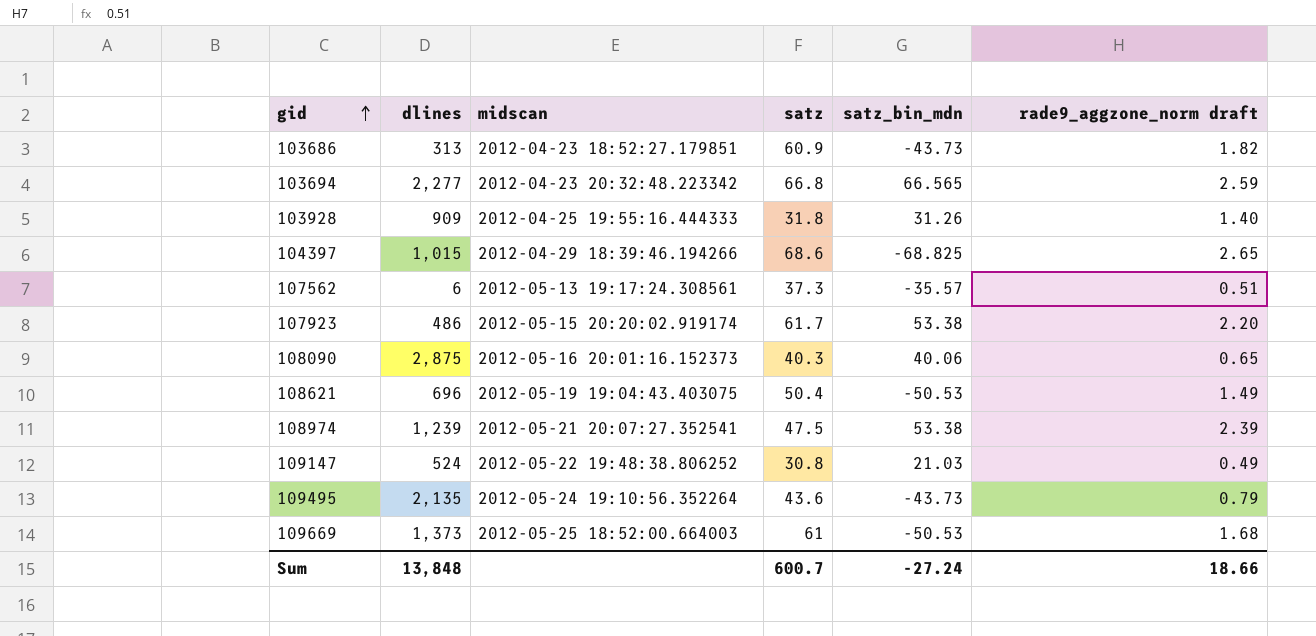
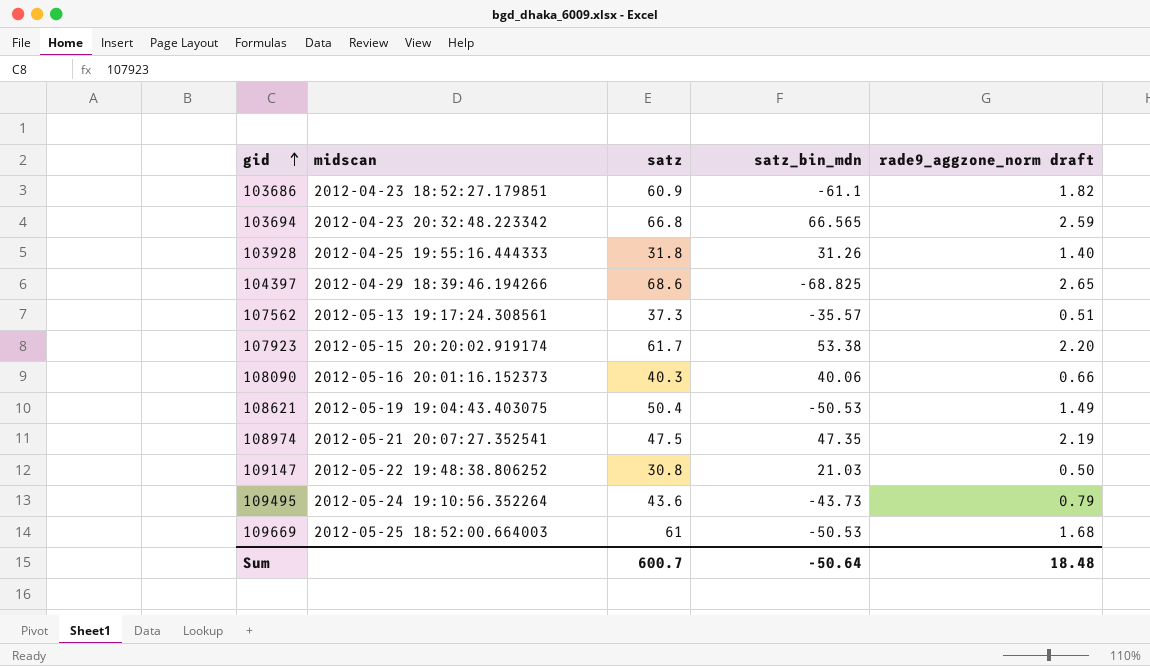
column dlines | position: 2 -> none
103686 | satz_bin_mdn: -43.73 -> -61.1
108090 | rade9_aggzone_norm draft: 0.65 -> 0.66
108974 | satz_bin_mdn: 53.38 -> 47.35
108974 | rade9_aggzone_norm draft: 2.39 -> 2.19
109147 | rade9_aggzone_norm draft: 0.49 -> 0.50
Sum | satz_bin_mdn: -27.24 -> -50.64
Sum | rade9_aggzone_norm draft: 18.66 -> 18.48

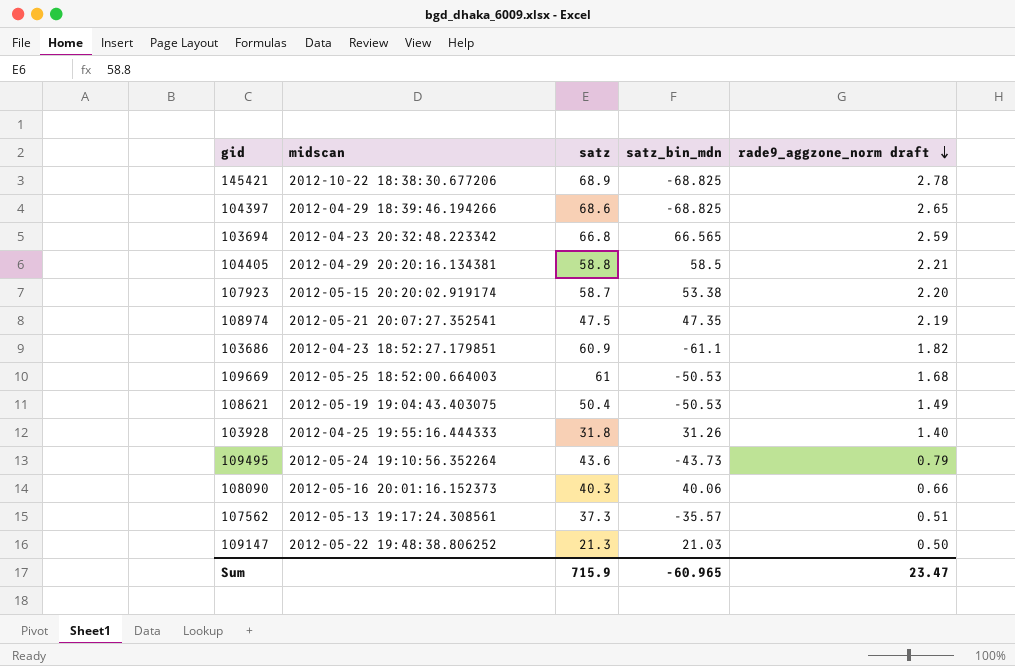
row order: gid ascending -> rade9_aggzone_norm draft descending
row 145421: none -> 2012-10-22 18:38:30.677206 | 68.9 | -68.825 | 2.78
row 104405: none -> 2012-04-29 20:20:16.134381 | 58.8 | 58.5 | 2.21
107923 | satz: 61.7 -> 58.7
109147 | satz: 30.8 -> 21.3
Sum | satz: 600.7 -> 715.9
Sum | satz_bin_mdn: -50.64 -> -60.965
Sum | rade9_aggzone_norm draft: 18.48 -> 23.47

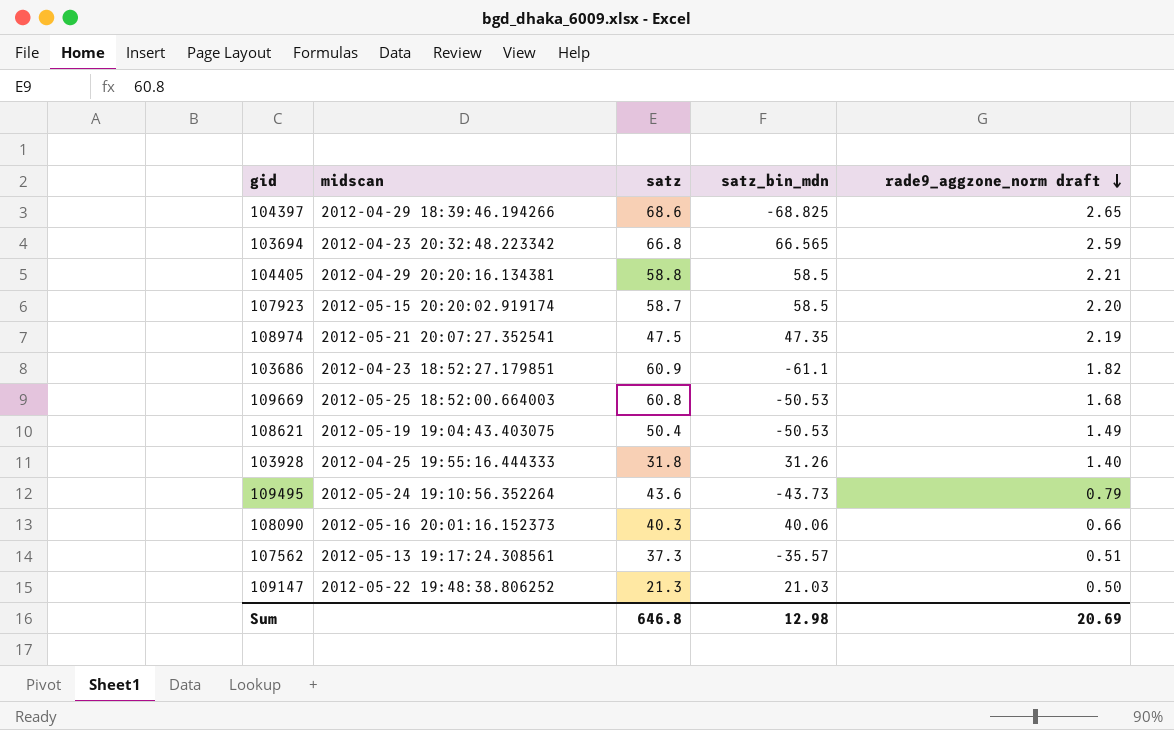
row 145421: 2012-10-22 18:38:30.677206 | 68.9 | -68.825 | 2.78 -> none
107923 | satz_bin_mdn: 53.38 -> 58.5
109669 | satz: 61 -> 60.8
Sum | satz: 715.9 -> 646.8
Sum | satz_bin_mdn: -60.965 -> 12.98
Sum | rade9_aggzone_norm draft: 23.47 -> 20.69

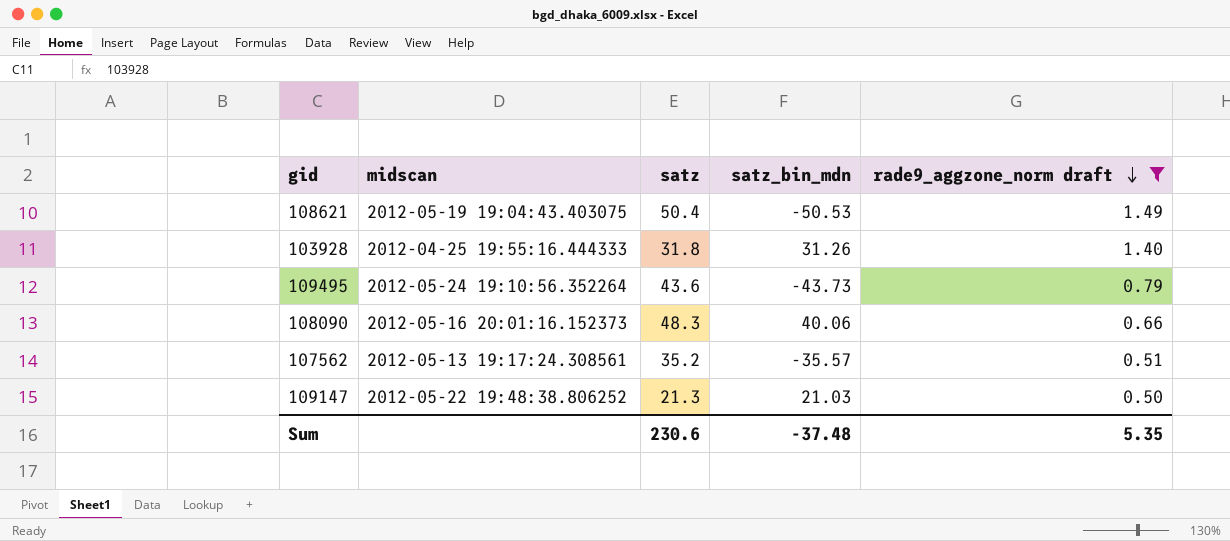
filter: none -> rade9_aggzone_norm draft <= 1.49
108090 | satz: 40.3 -> 48.3
107562 | satz: 37.3 -> 35.2
Sum | satz: 646.8 -> 230.6
Sum | satz_bin_mdn: 12.98 -> -37.48
Sum | rade9_aggzone_norm draft: 20.69 -> 5.35

